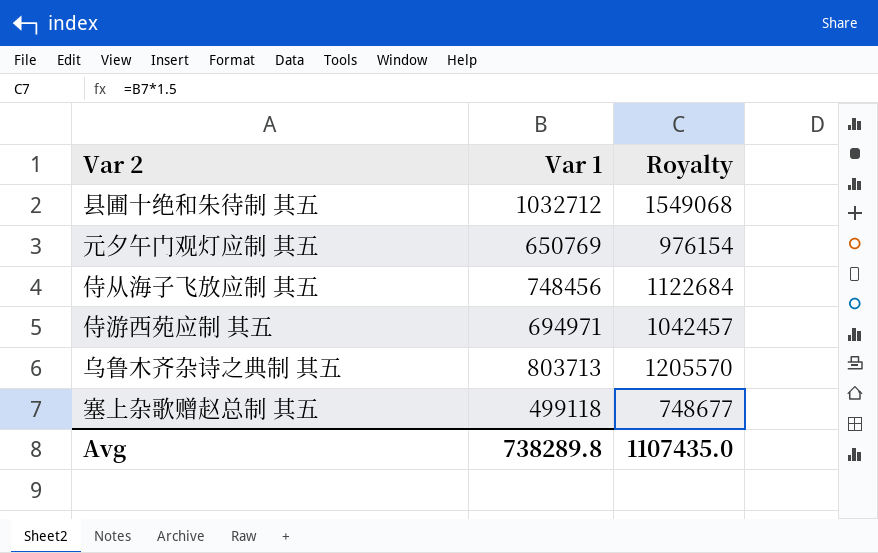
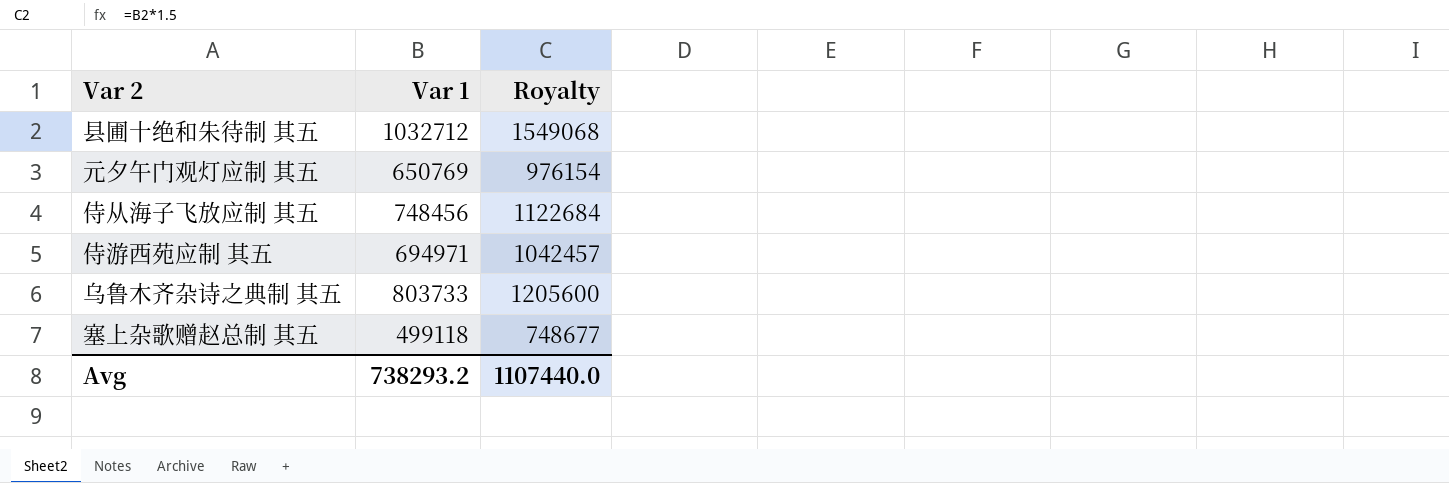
乌鲁木齐杂诗之典制 其五 | Var 1: 803713 -> 803733
乌鲁木齐杂诗之典制 其五 | Royalty: 1205570 -> 1205600
Avg | Var 1: 738289.8 -> 738293.2
Avg | Royalty: 1107435.0 -> 1107440.0

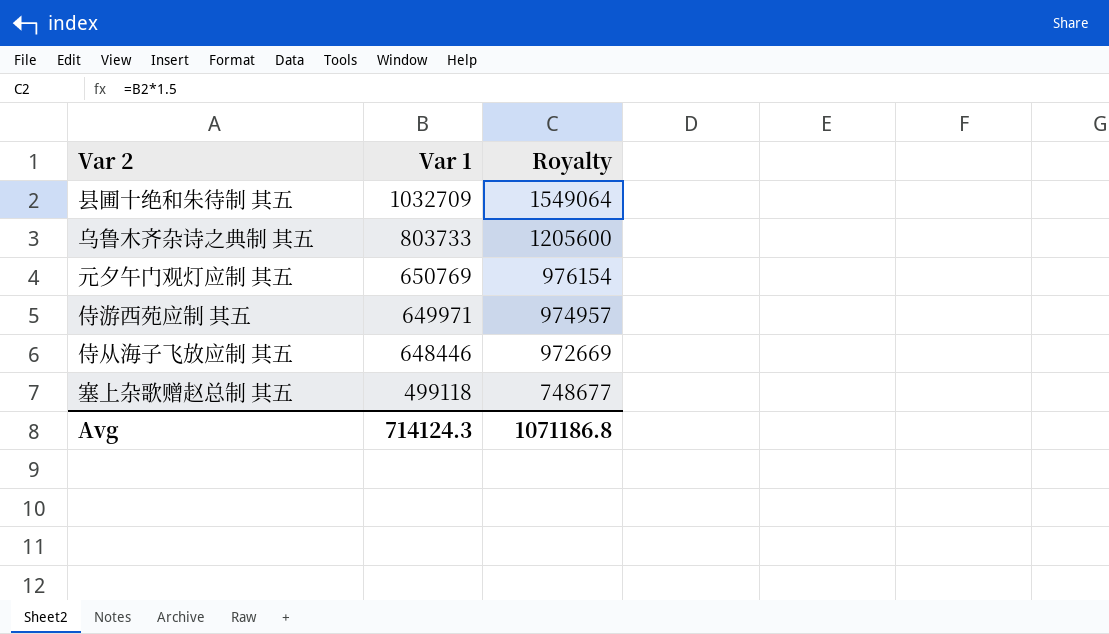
row order: none -> Var 1 descending
县圃十绝和朱待制 其五 | Var 1: 1032712 -> 1032709
县圃十绝和朱待制 其五 | Royalty: 1549068 -> 1549064
侍游西苑应制 其五 | Var 1: 694971 -> 649971
侍游西苑应制 其五 | Royalty: 1042457 -> 974957
侍从海子飞放应制 其五 | Var 1: 748456 -> 648446
侍从海子飞放应制 其五 | Royalty: 1122684 -> 972669
Avg | Var 1: 738293.2 -> 714124.3
Avg | Royalty: 1107440.0 -> 1071186.8

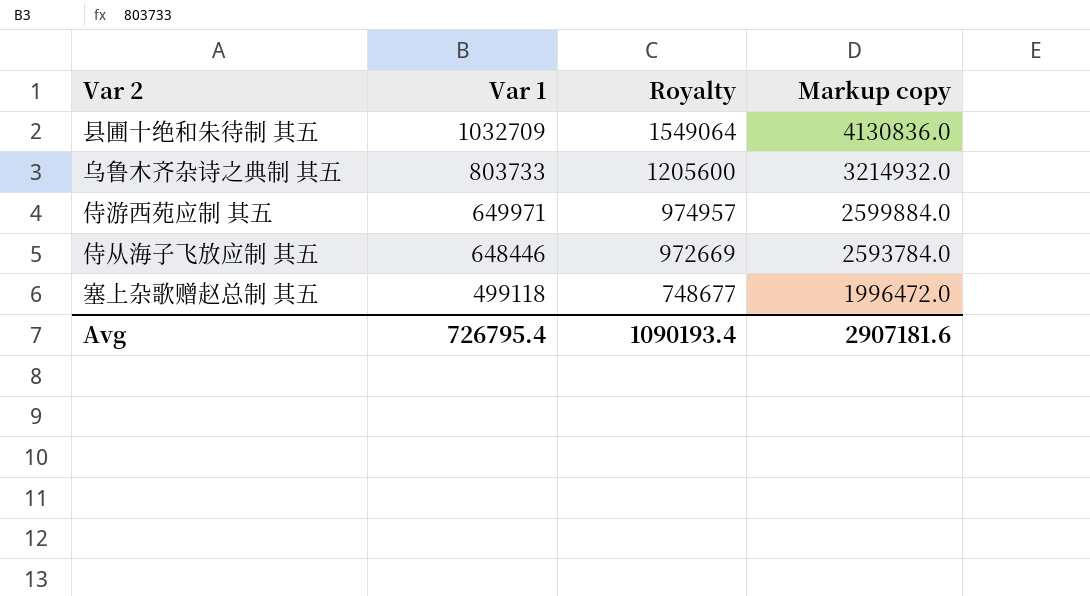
column Markup copy | formula: none -> [Var 1] * 4
row 元夕午门观灯应制 其五: 650769 | 976154 -> none
Avg | Var 1: 714124.3 -> 726795.4
Avg | Royalty: 1071186.8 -> 1090193.4

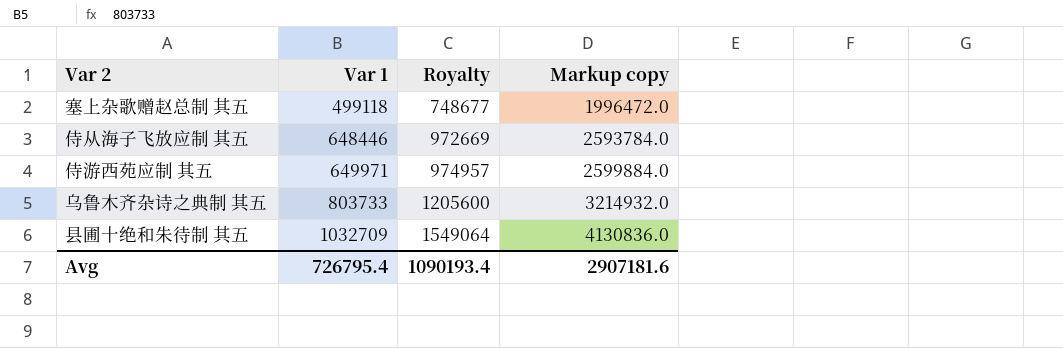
row order: Var 1 descending -> Var 1 ascending

